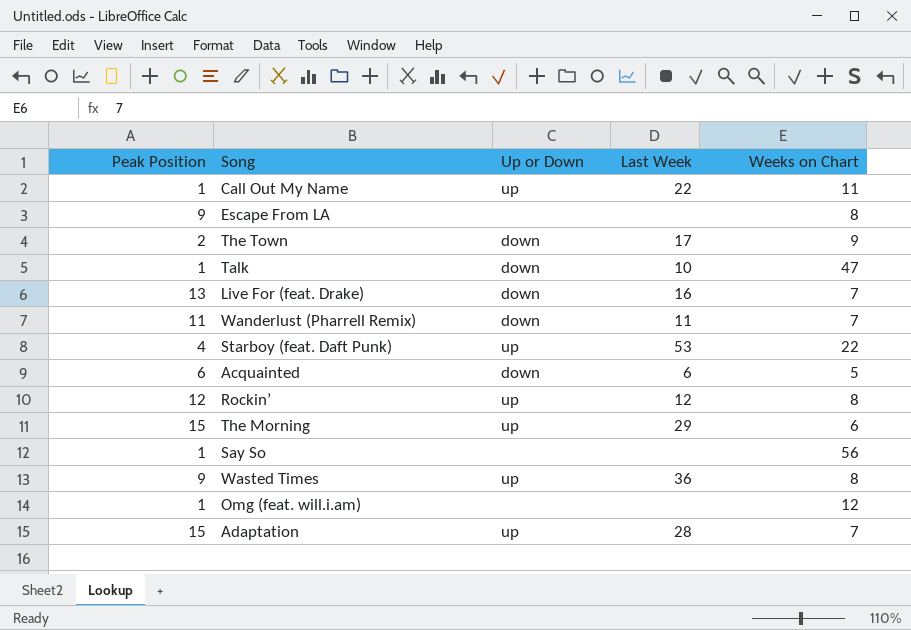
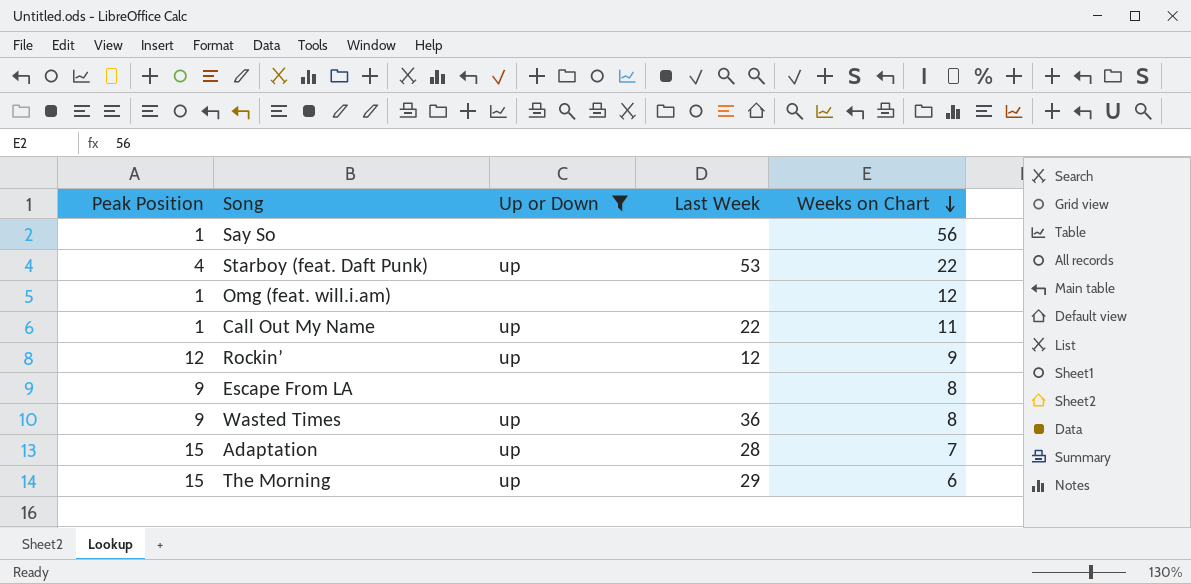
filter: none -> Up or Down != down
row order: none -> Weeks on Chart descending
Rockin’ | Weeks on Chart: 8 -> 9

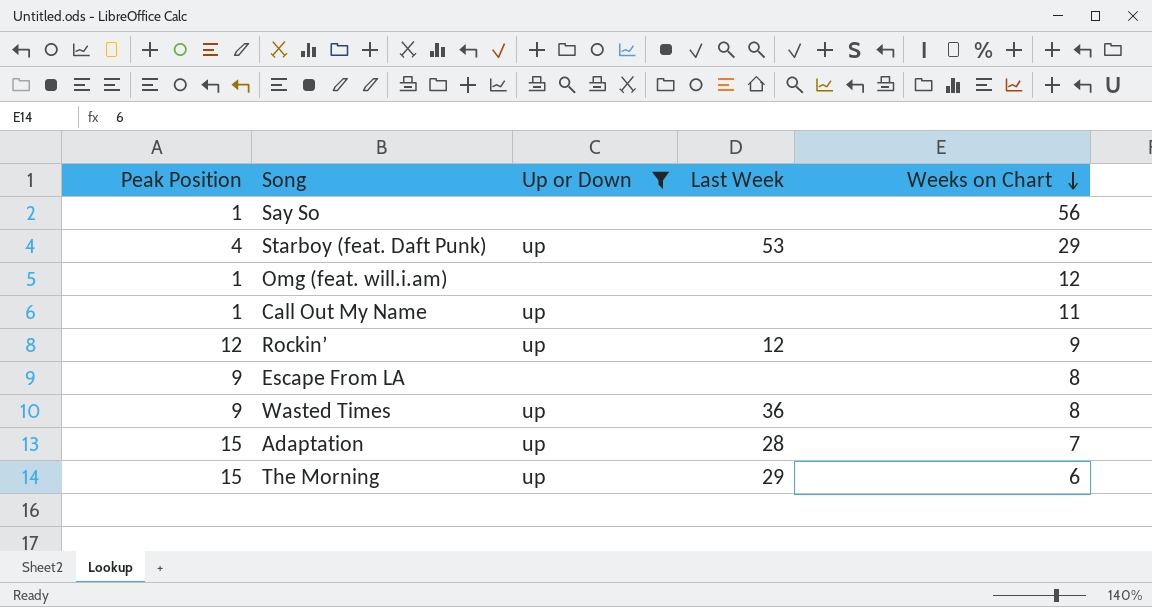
Starboy (feat. Daft Punk) | Weeks on Chart: 22 -> 29
Call Out My Name | Last Week: 22 -> none

